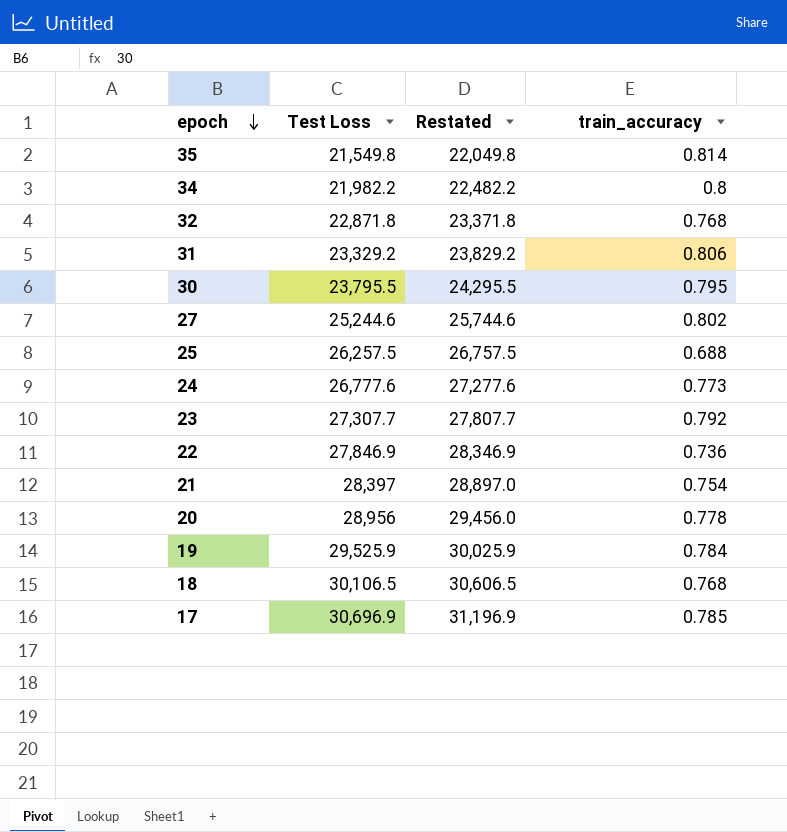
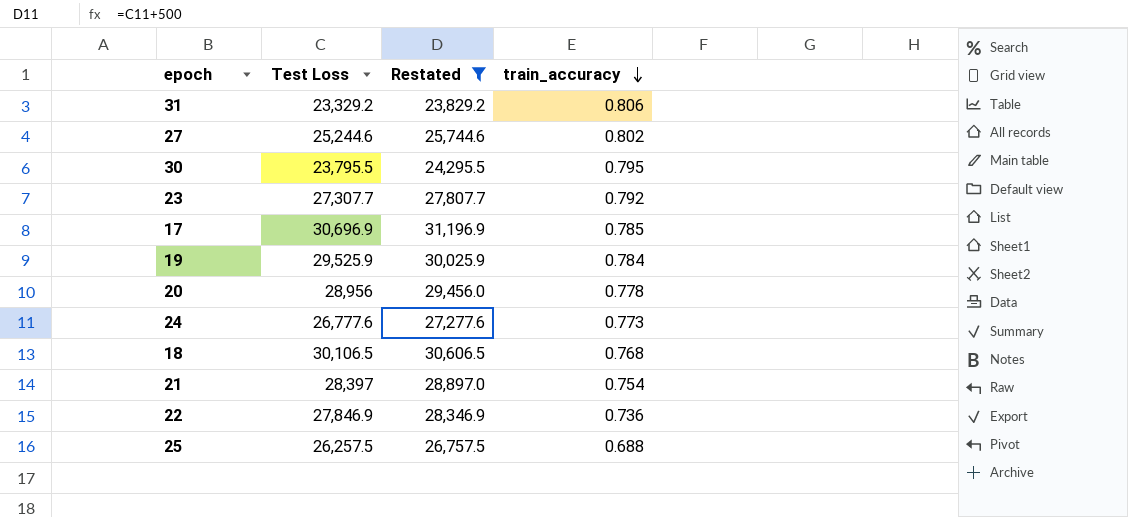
filter: none -> Restated >= 23,829.2
row order: epoch descending -> train_accuracy descending

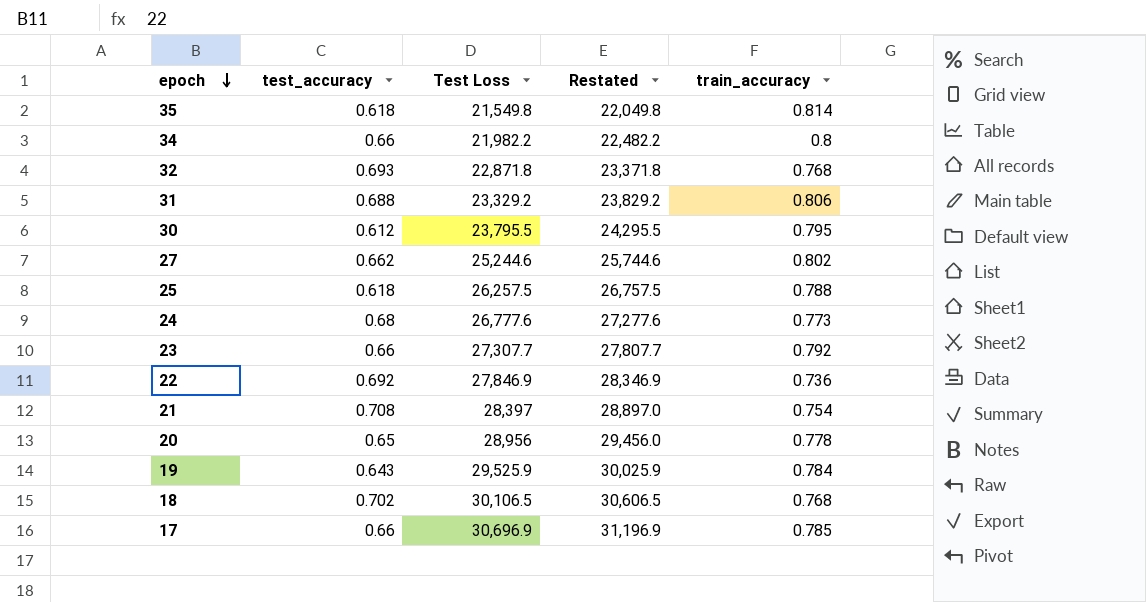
filter: Restated >= 23,829.2 -> none
row order: train_accuracy descending -> epoch descending
column test_accuracy | position: none -> 2
25 | train_accuracy: 0.688 -> 0.788

